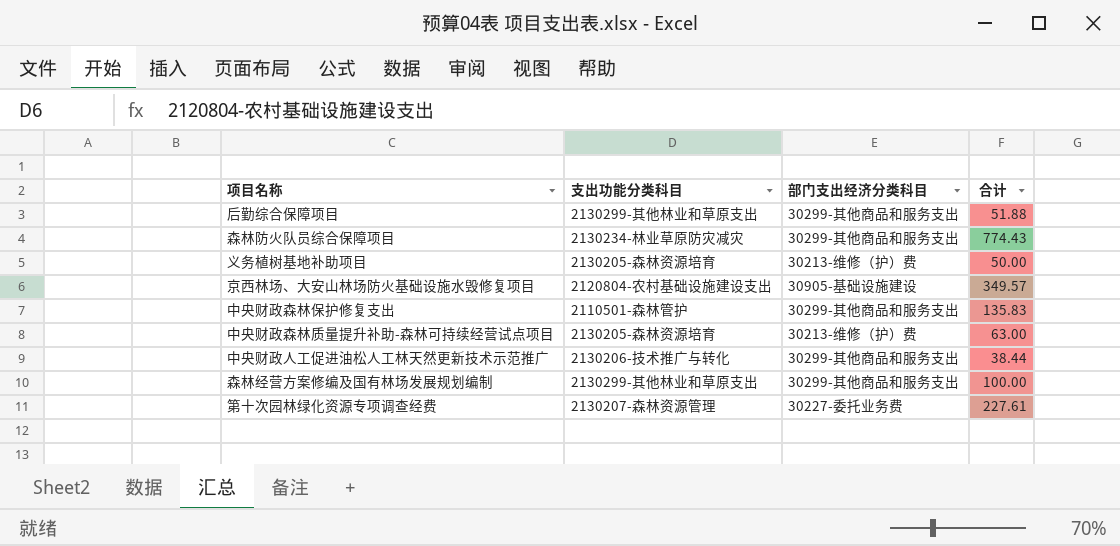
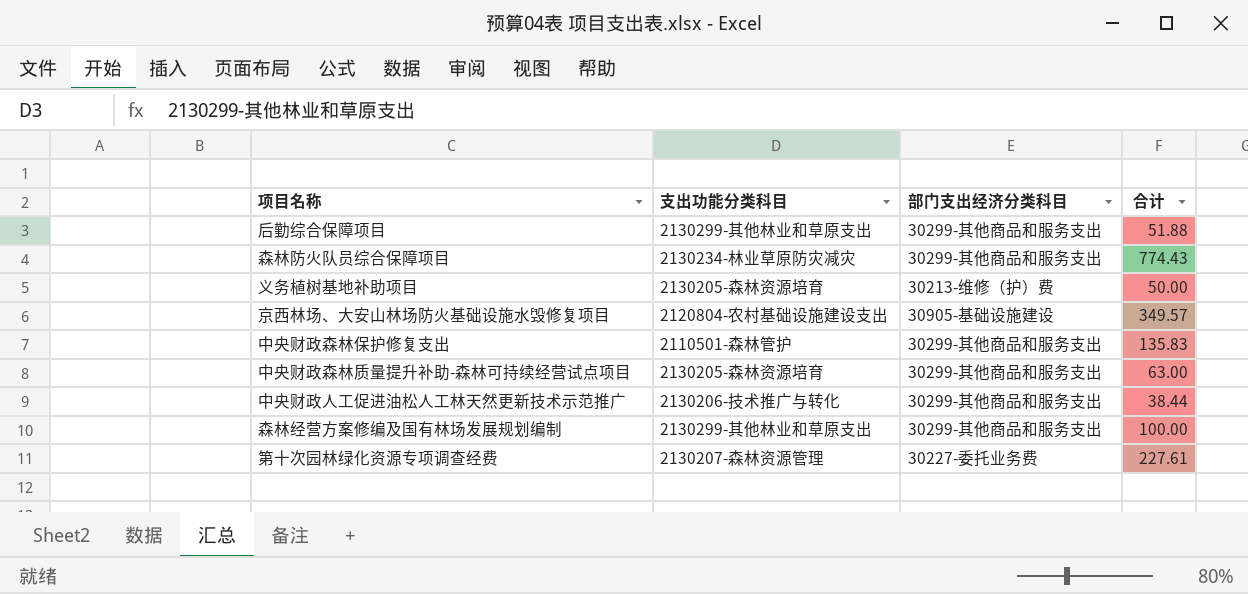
中央财政森林质量提升补助-森林可持续经营试点项目 | 部门支出经济分类科目: 30213-维修（护）费 -> 30299-其他商品和服务支出

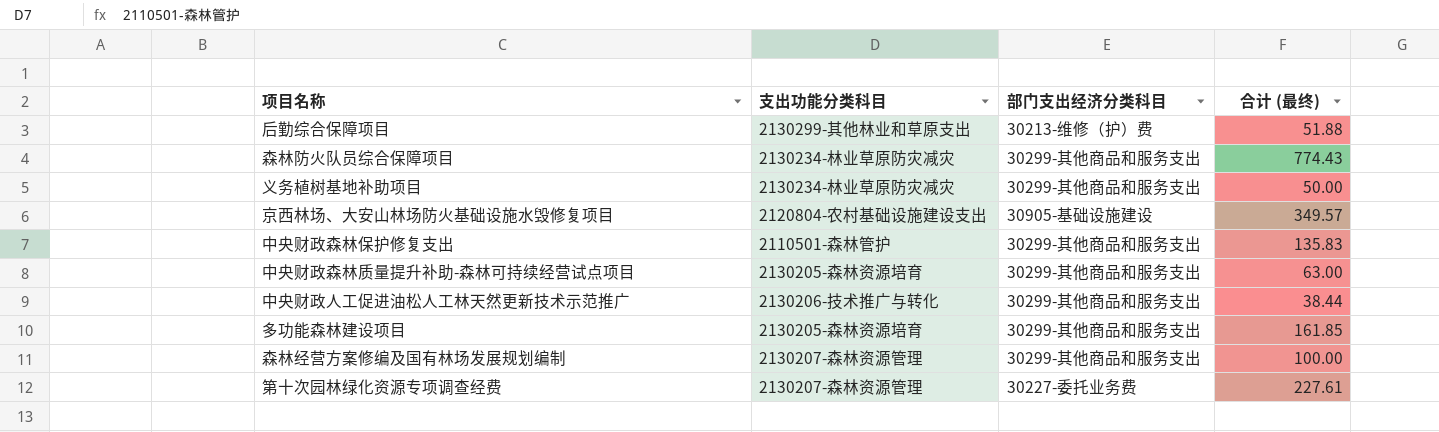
column name: 合计 -> 合计 (最终)
后勤综合保障项目 | 部门支出经济分类科目: 30299-其他商品和服务支出 -> 30213-维修（护）费
义务植树基地补助项目 | 支出功能分类科目: 2130205-森林资源培育 -> 2130234-林业草原防灾减灾
义务植树基地补助项目 | 部门支出经济分类科目: 30213-维修（护）费 -> 30299-其他商品和服务支出
row 多功能森林建设项目: none -> 2130205-森林资源培育 | 30299-其他商品和服务支出 | 161.85
森林经营方案修编及国有林场发展规划编制 | 支出功能分类科目: 2130299-其他林业和草原支出 -> 2130207-森林资源管理

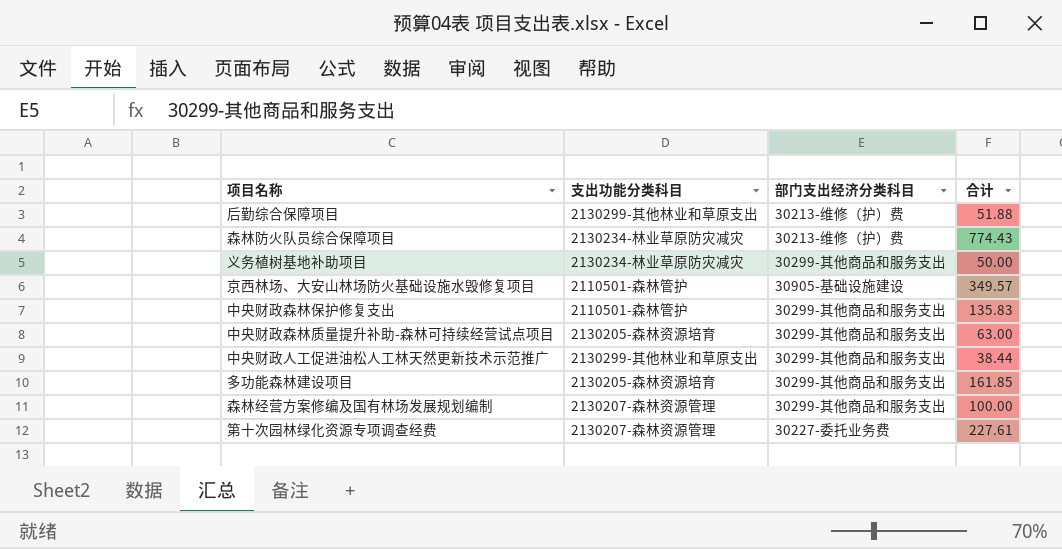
column name: 合计 (最终) -> 合计
森林防火队员综合保障项目 | 部门支出经济分类科目: 30299-其他商品和服务支出 -> 30213-维修（护）费
京西林场、大安山林场防火基础设施水毁修复项目 | 支出功能分类科目: 2120804-农村基础设施建设支出 -> 2110501-森林管护
中央财政人工促进油松人工林天然更新技术示范推广 | 支出功能分类科目: 2130206-技术推广与转化 -> 2130299-其他林业和草原支出

